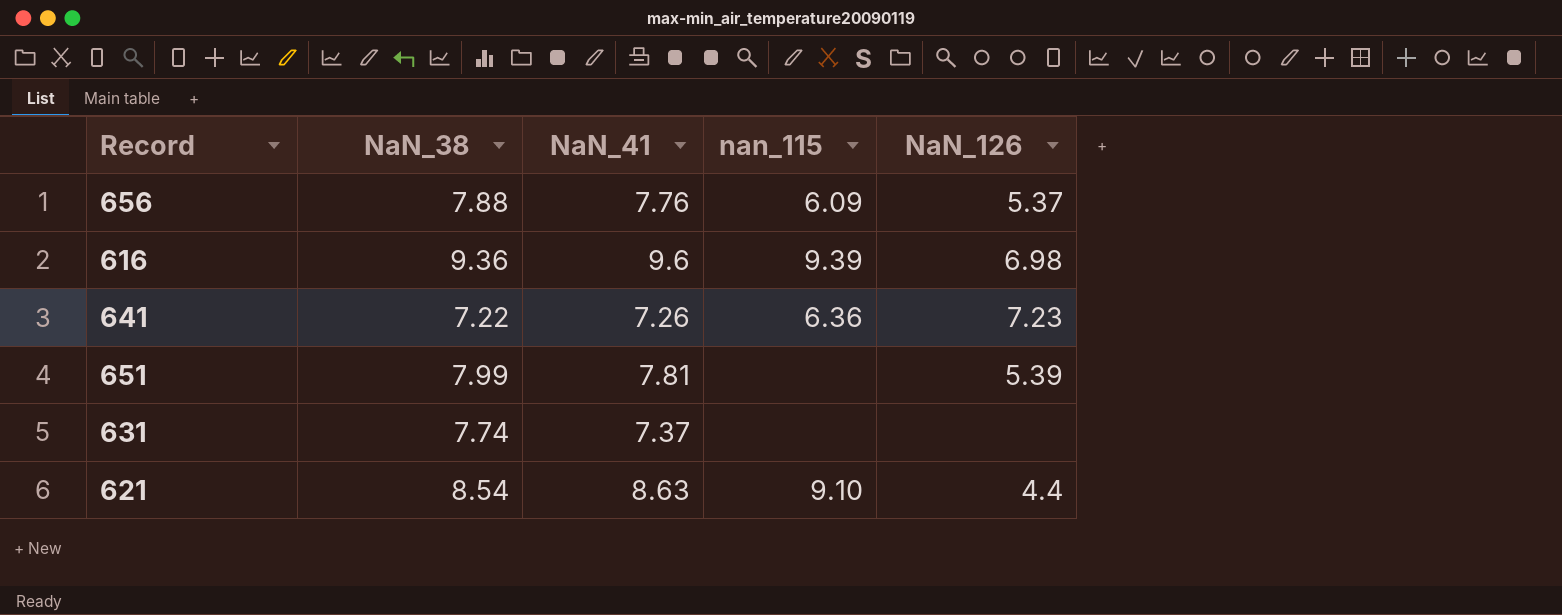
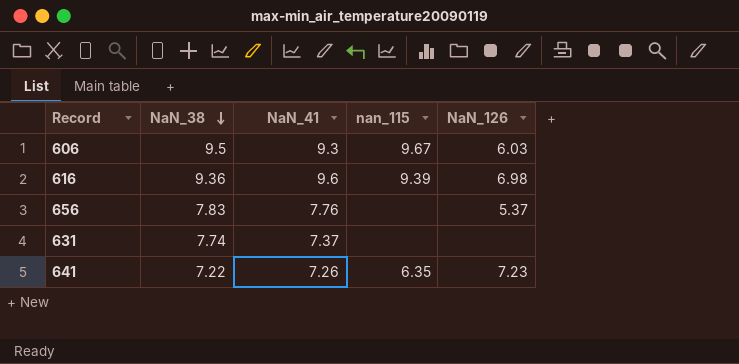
row order: none -> NaN_38 descending
row 651: 7.99 | 7.81 | none | 5.39 -> none
row 621: 8.54 | 8.63 | 9.10 | 4.4 -> none
row 606: none -> 9.5 | 9.3 | 9.67 | 6.03
656 | NaN_38: 7.88 -> 7.83
656 | nan_115: 6.09 -> none
641 | nan_115: 6.36 -> 6.35

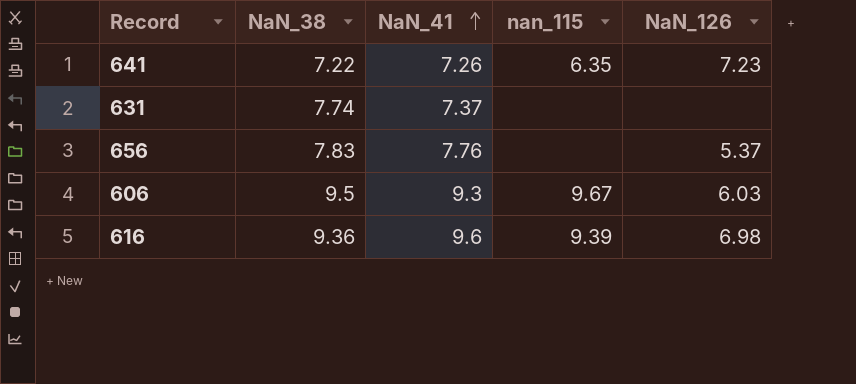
row order: NaN_38 descending -> NaN_41 ascending

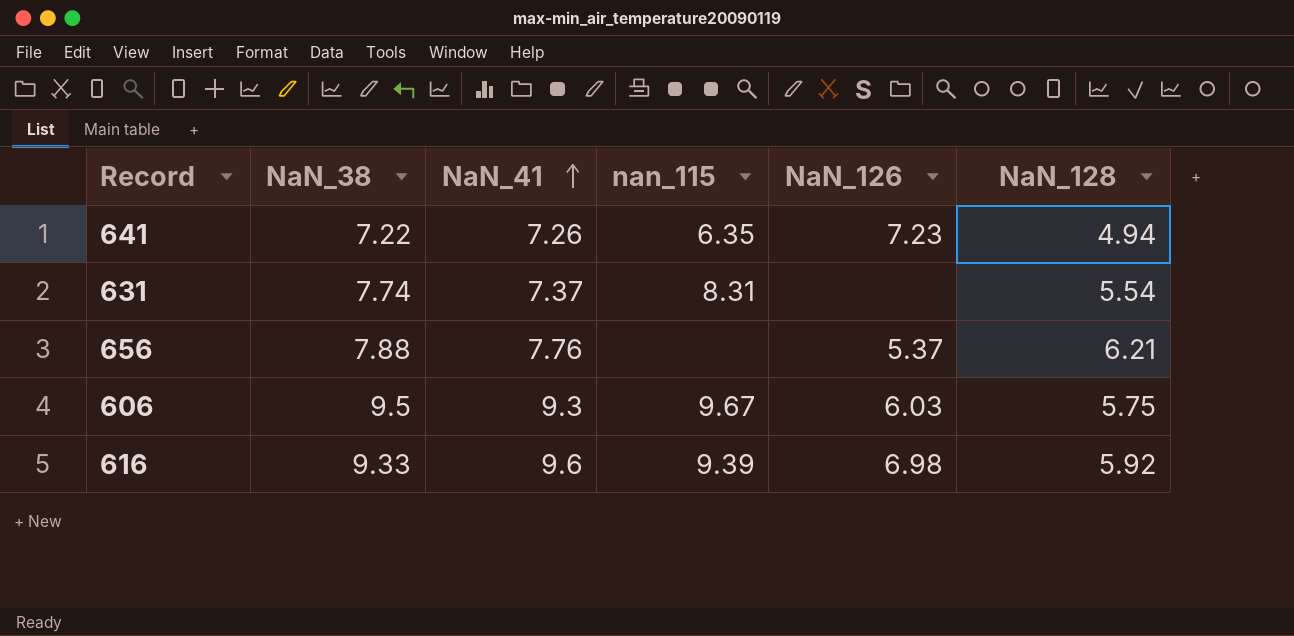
column NaN_128 | position: none -> 6
631 | nan_115: none -> 8.31
656 | NaN_38: 7.83 -> 7.88
616 | NaN_38: 9.36 -> 9.33

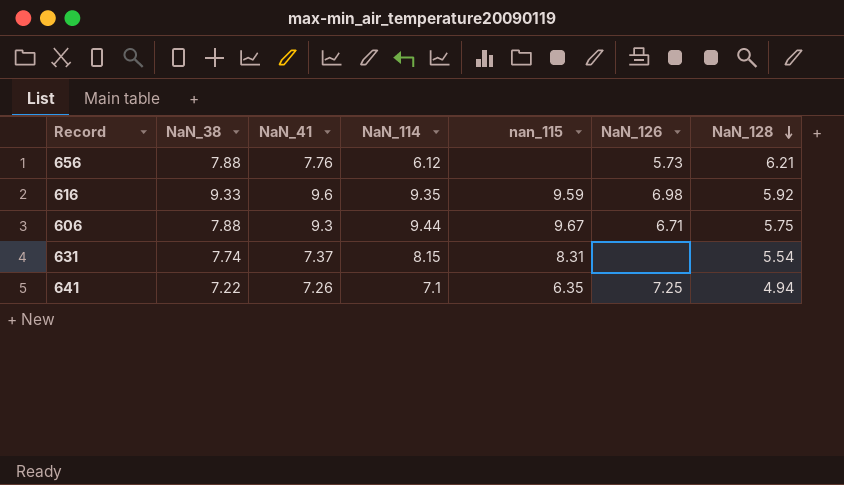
row order: NaN_41 ascending -> NaN_128 descending
column NaN_114 | position: none -> 4
656 | NaN_126: 5.37 -> 5.73
616 | nan_115: 9.39 -> 9.59
606 | NaN_38: 9.5 -> 7.88
606 | NaN_126: 6.03 -> 6.71
641 | NaN_126: 7.23 -> 7.25

